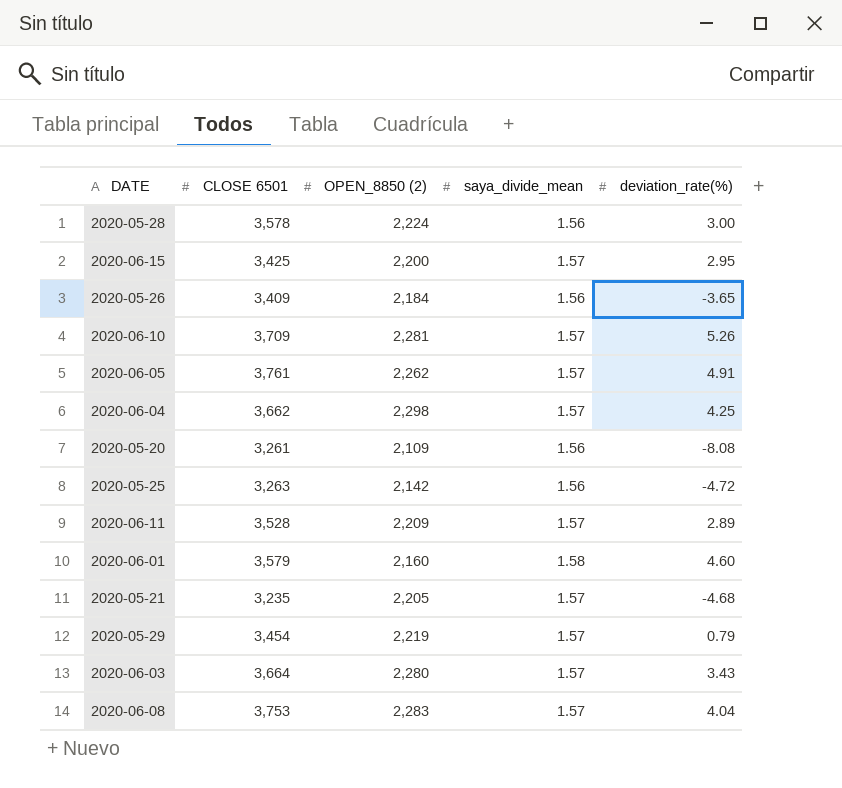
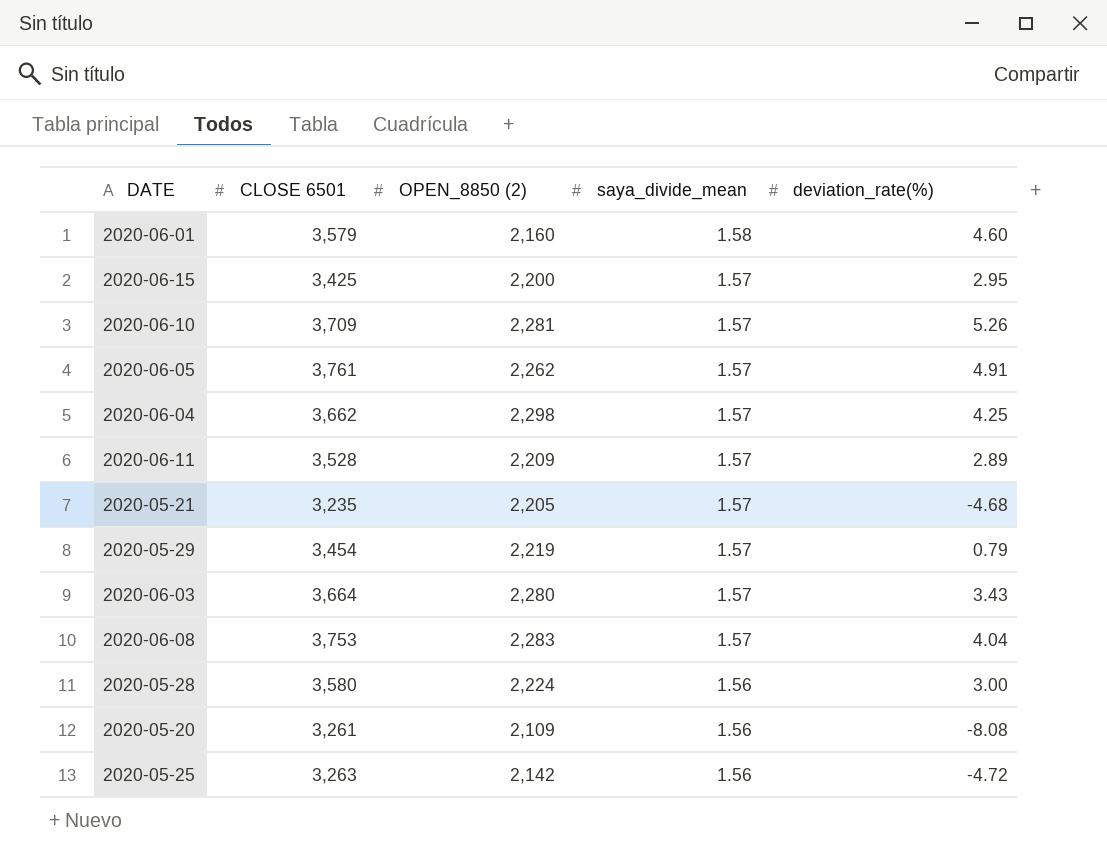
row order: none -> saya_divide_mean descending
row 2020-05-26: 3,409 | 2,184 | 1.56 | -3.65 -> none
2020-05-28 | CLOSE 6501: 3,578 -> 3,580

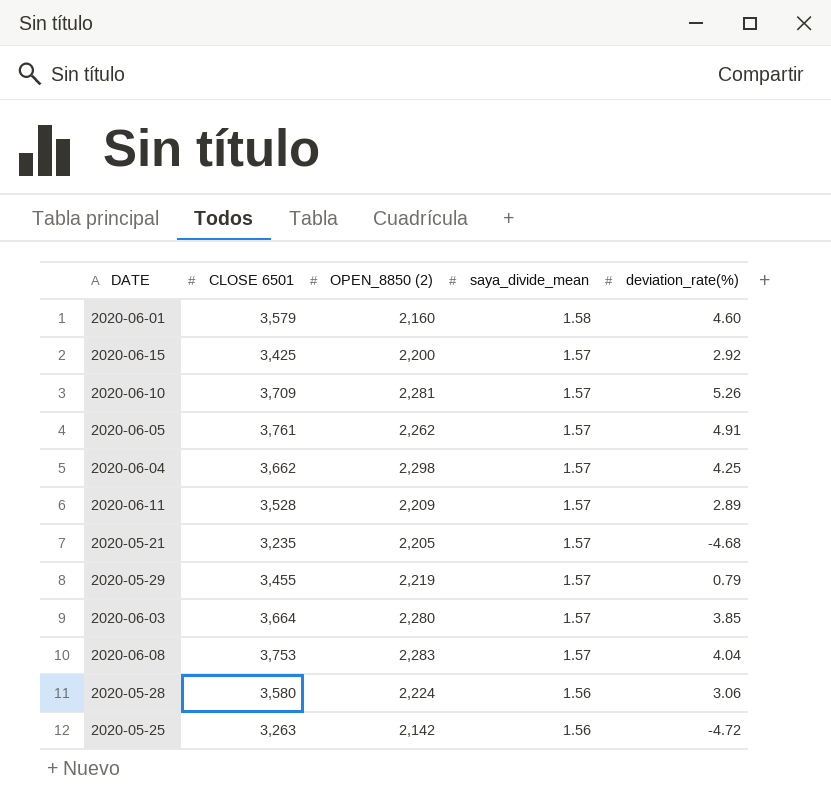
row 2020-05-20: 3,261 | 2,109 | 1.56 | -8.08 -> none
2020-06-15 | deviation_rate(%): 2.95 -> 2.92
2020-05-29 | CLOSE 6501: 3,454 -> 3,455
2020-06-03 | deviation_rate(%): 3.43 -> 3.85
2020-05-28 | deviation_rate(%): 3.00 -> 3.06

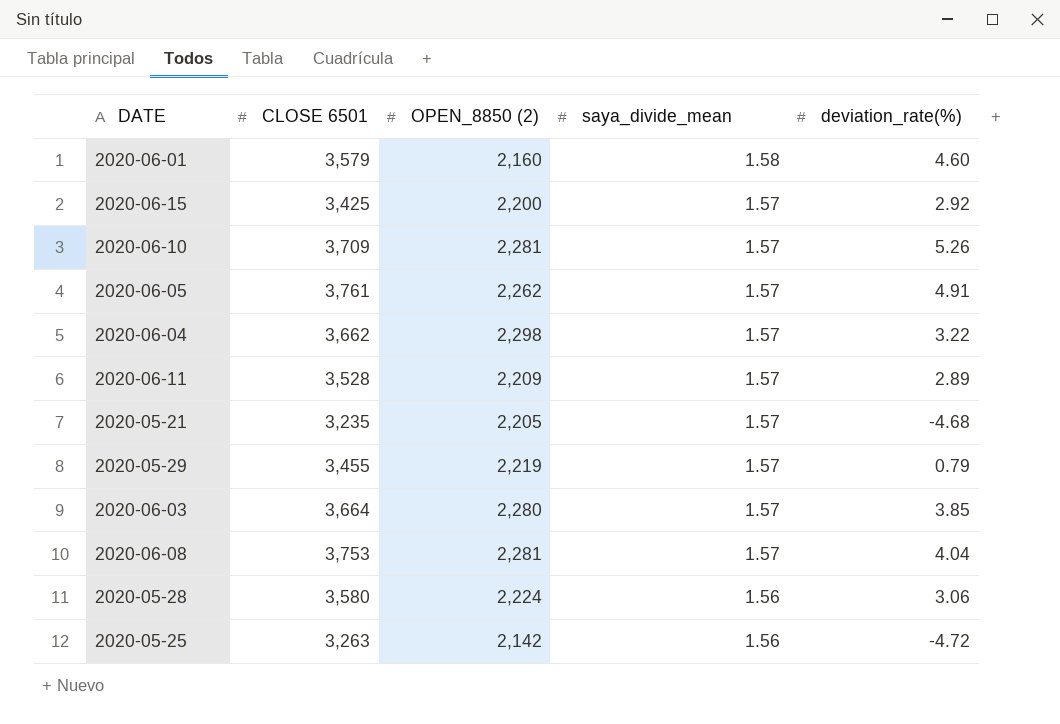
2020-06-04 | deviation_rate(%): 4.25 -> 3.22
2020-06-08 | OPEN_8850 (2): 2,283 -> 2,281

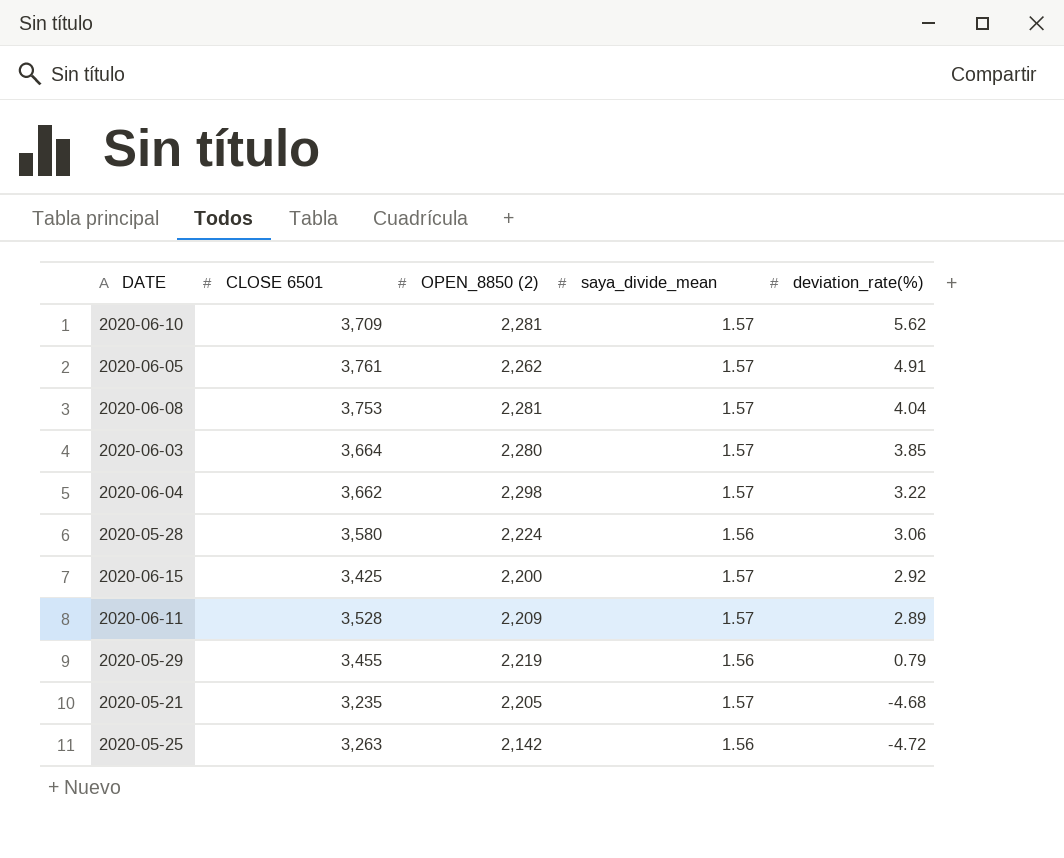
row order: saya_divide_mean descending -> deviation_rate(%) descending
row 2020-06-01: 3,579 | 2,160 | 1.58 | 4.60 -> none
2020-06-10 | deviation_rate(%): 5.26 -> 5.62
2020-05-29 | saya_divide_mean: 1.57 -> 1.56

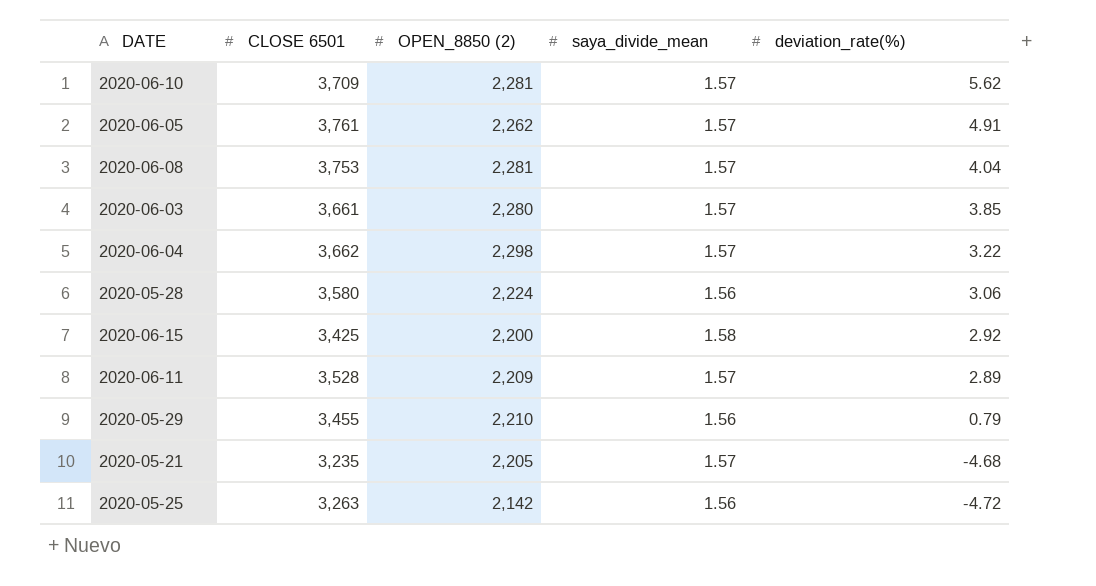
2020-06-03 | CLOSE 6501: 3,664 -> 3,661
2020-06-15 | saya_divide_mean: 1.57 -> 1.58
2020-05-29 | OPEN_8850 (2): 2,219 -> 2,210

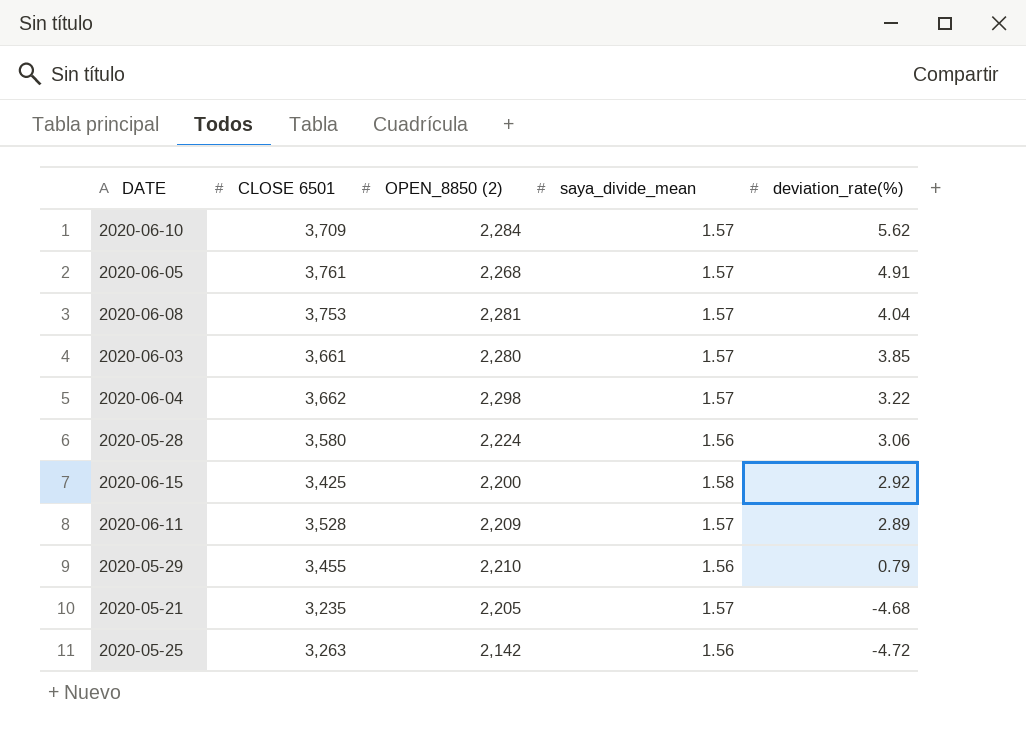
2020-06-10 | OPEN_8850 (2): 2,281 -> 2,284
2020-06-05 | OPEN_8850 (2): 2,262 -> 2,268

